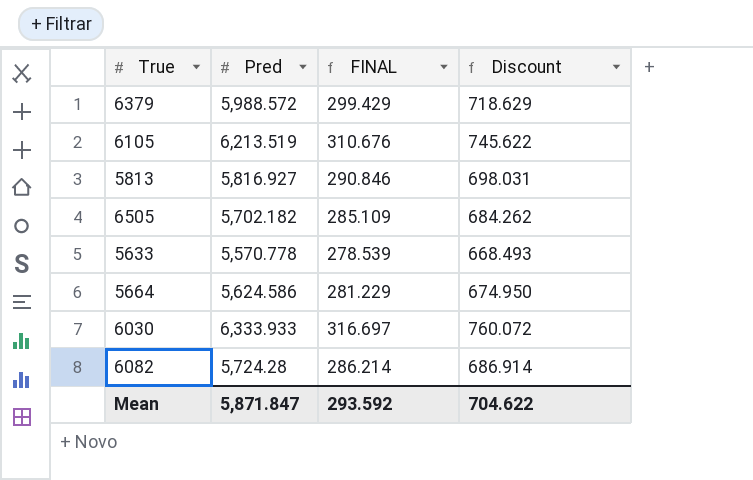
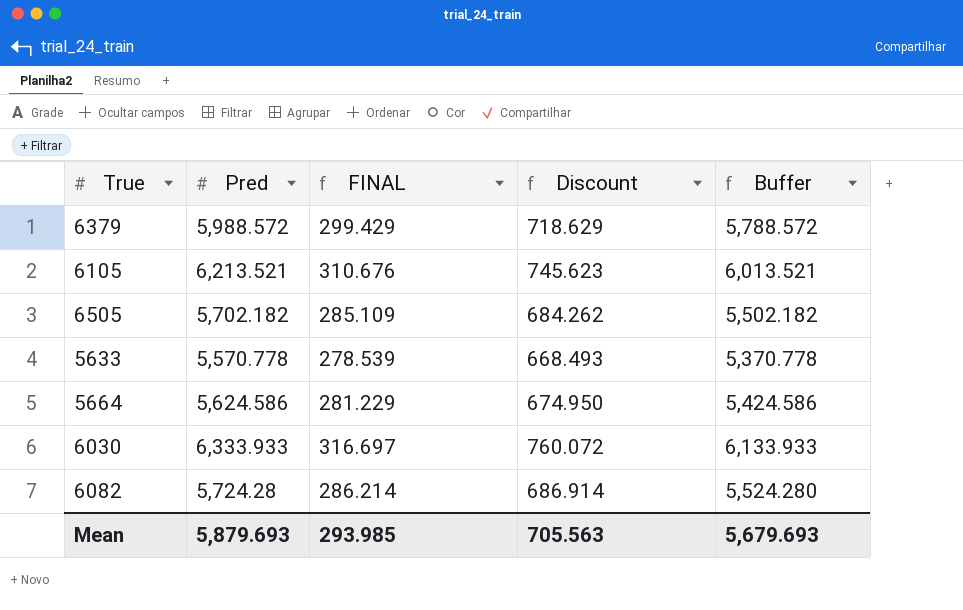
column Buffer | formula: none -> [Pred] - 200
row 5813: 5,816.927 | 290.846 | 698.031 -> none
6105 | Pred: 6,213.519 -> 6,213.521
6105 | Discount: 745.622 -> 745.623
Mean | Pred: 5,871.847 -> 5,879.693
Mean | FINAL: 293.592 -> 293.985
Mean | Discount: 704.622 -> 705.563

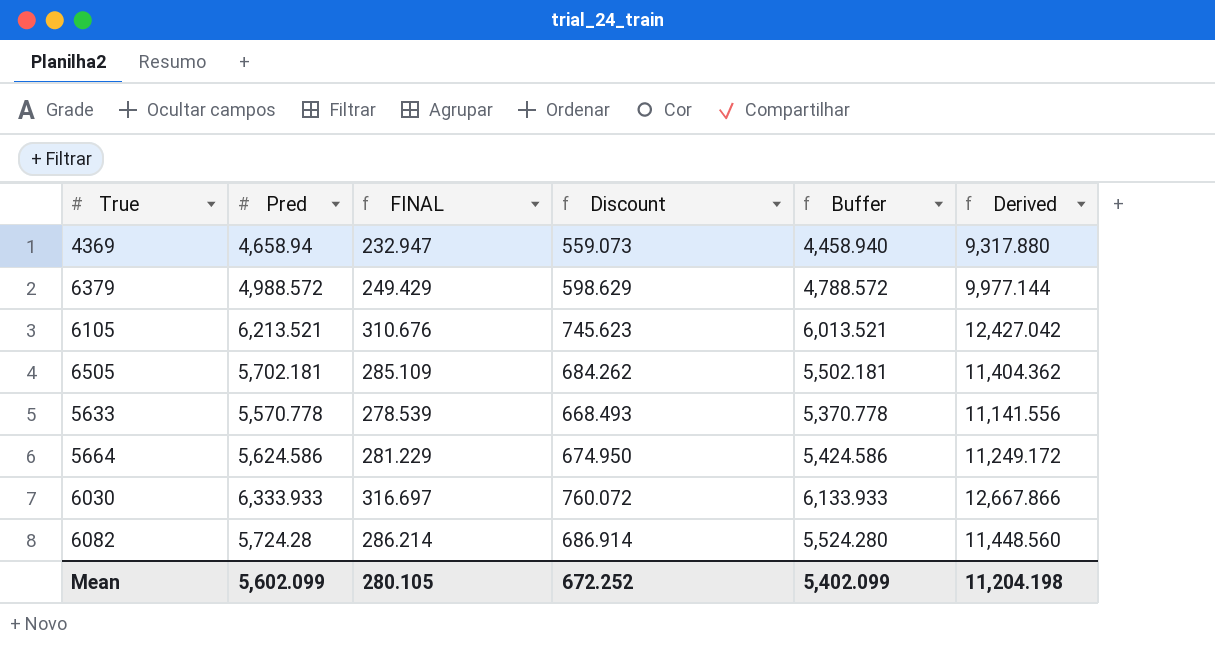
column Derived | formula: none -> [Pred] * 2
row 4369: none -> 4,658.94 | 232.947 | 559.073 | 4,458.940 | 9,317.880
6379 | Pred: 5,988.572 -> 4,988.572
6379 | FINAL: 299.429 -> 249.429
6379 | Discount: 718.629 -> 598.629
6379 | Buffer: 5,788.572 -> 4,788.572
6505 | Pred: 5,702.182 -> 5,702.181
6505 | Buffer: 5,502.182 -> 5,502.181
Mean | Pred: 5,879.693 -> 5,602.099
Mean | FINAL: 293.985 -> 280.105
Mean | Discount: 705.563 -> 672.252
Mean | Buffer: 5,679.693 -> 5,402.099

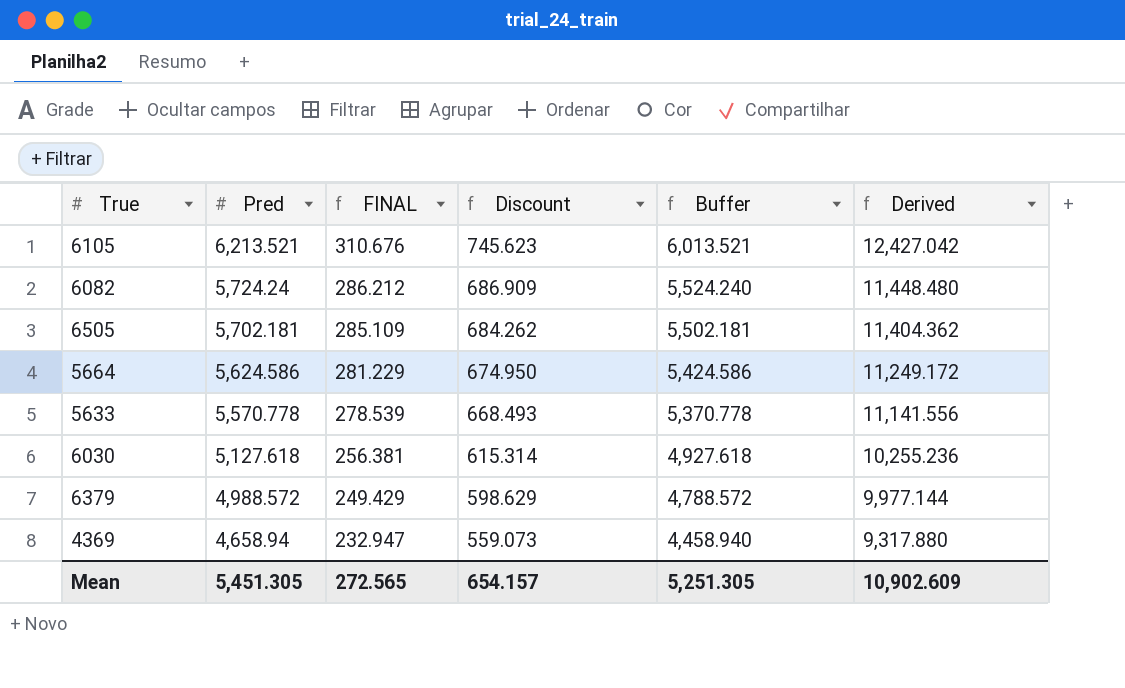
row order: none -> Pred descending
6082 | Pred: 5,724.28 -> 5,724.24
6082 | FINAL: 286.214 -> 286.212
6082 | Discount: 686.914 -> 686.909
6082 | Buffer: 5,524.280 -> 5,524.240
6082 | Derived: 11,448.560 -> 11,448.480
6030 | Pred: 6,333.933 -> 5,127.618
6030 | FINAL: 316.697 -> 256.381
6030 | Discount: 760.072 -> 615.314
6030 | Buffer: 6,133.933 -> 4,927.618
6030 | Derived: 12,667.866 -> 10,255.236
Mean | Pred: 5,602.099 -> 5,451.305
Mean | FINAL: 280.105 -> 272.565
Mean | Discount: 672.252 -> 654.157
Mean | Buffer: 5,402.099 -> 5,251.305
Mean | Derived: 11,204.198 -> 10,902.609

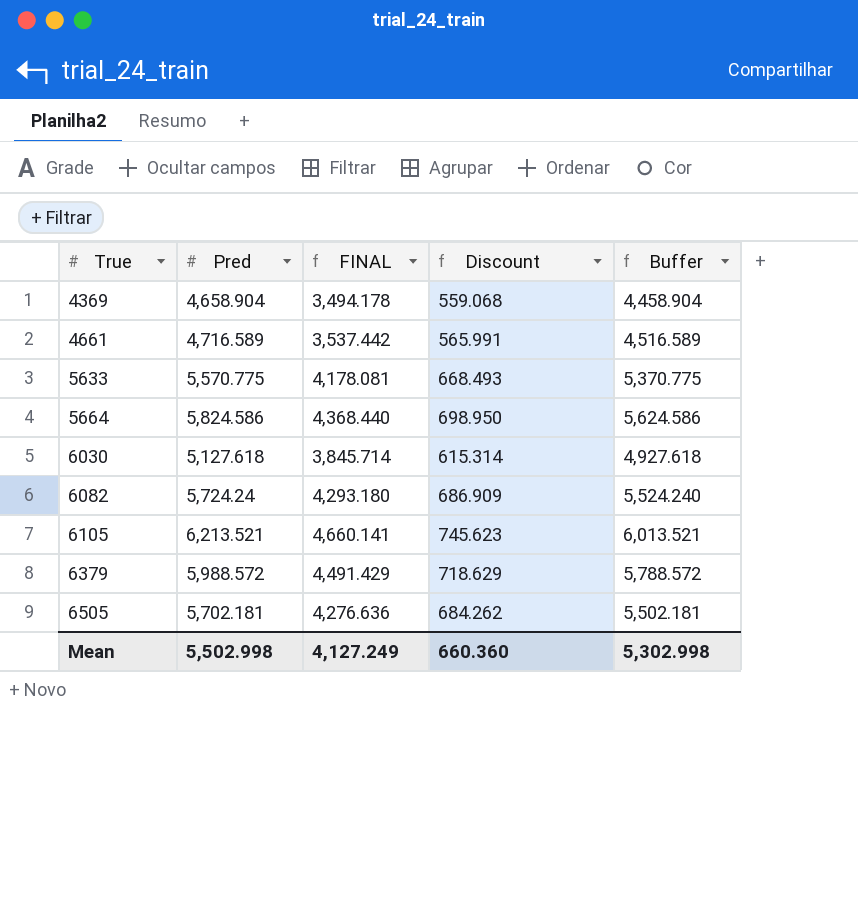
row order: Pred descending -> True ascending
column Derived | formula: [Pred] * 2 -> none
column FINAL | formula: [Pred] * 0.05 -> [Pred] * 0.75
4369 | Pred: 4,658.94 -> 4,658.904
4369 | Discount: 559.073 -> 559.068
4369 | Buffer: 4,458.940 -> 4,458.904
row 4661: none -> 4,716.589 | 3,537.442 | 565.991 | 4,516.589
5633 | Pred: 5,570.778 -> 5,570.775
5633 | Buffer: 5,370.778 -> 5,370.775
5664 | Pred: 5,624.586 -> 5,824.586
5664 | Discount: 674.950 -> 698.950
5664 | Buffer: 5,424.586 -> 5,624.586
6379 | Pred: 4,988.572 -> 5,988.572
6379 | Discount: 598.629 -> 718.629
6379 | Buffer: 4,788.572 -> 5,788.572
Mean | Pred: 5,451.305 -> 5,502.998
Mean | FINAL: 272.565 -> 4,127.249
Mean | Discount: 654.157 -> 660.360
Mean | Buffer: 5,251.305 -> 5,302.998

